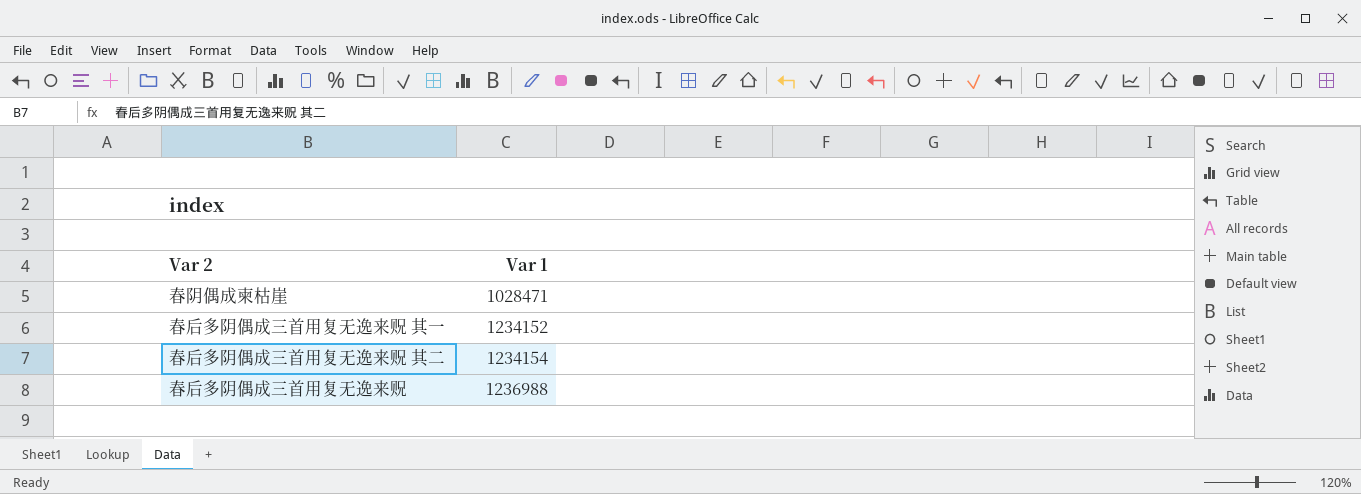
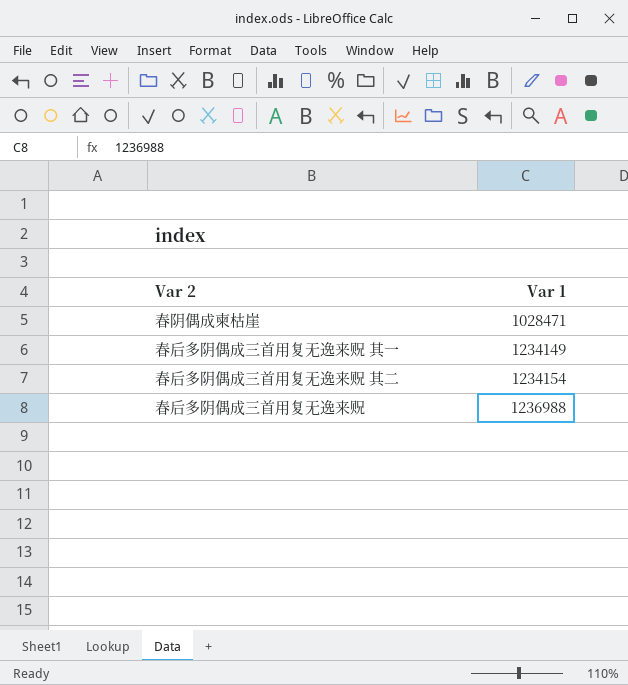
春后多阴偶成三首用复无逸来贶 其一 | Var 1: 1234152 -> 1234149

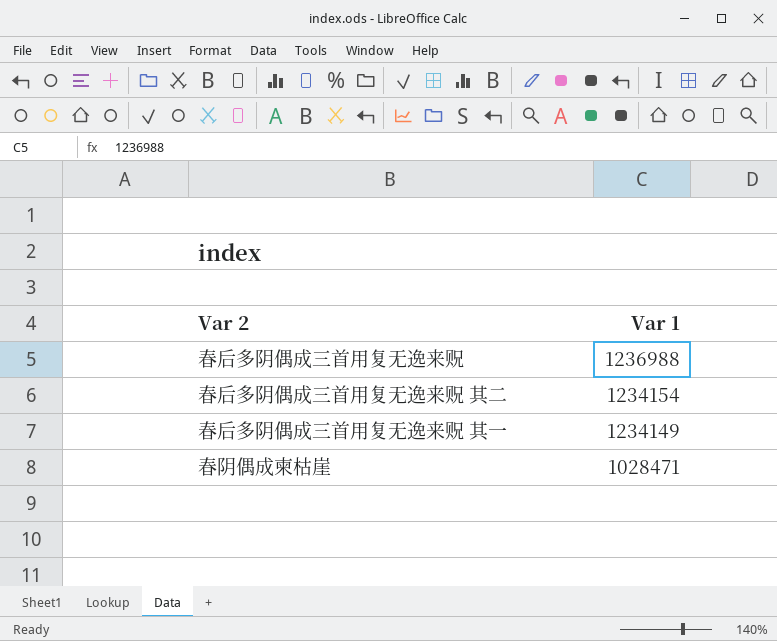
row order: Var 1 ascending -> Var 1 descending

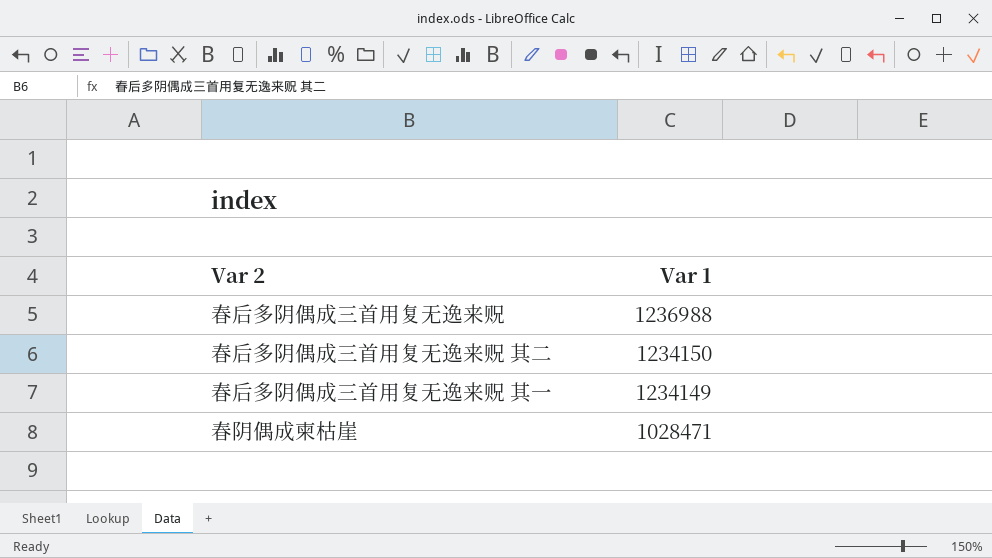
春后多阴偶成三首用复无逸来贶 其二 | Var 1: 1234154 -> 1234150

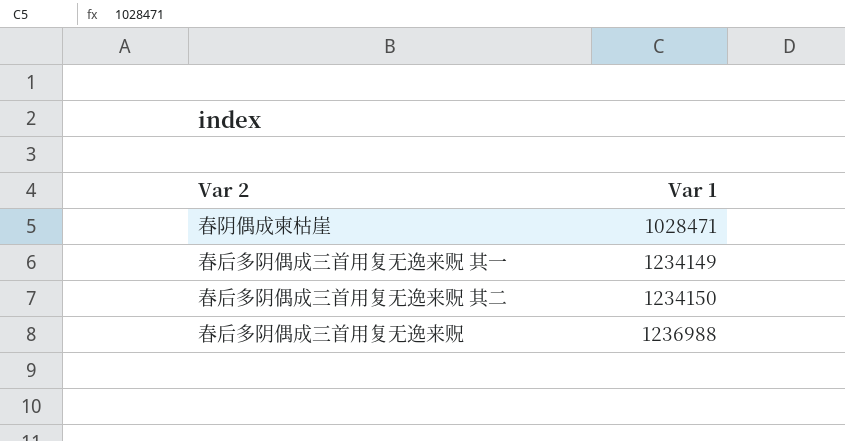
row order: Var 1 descending -> Var 1 ascending

